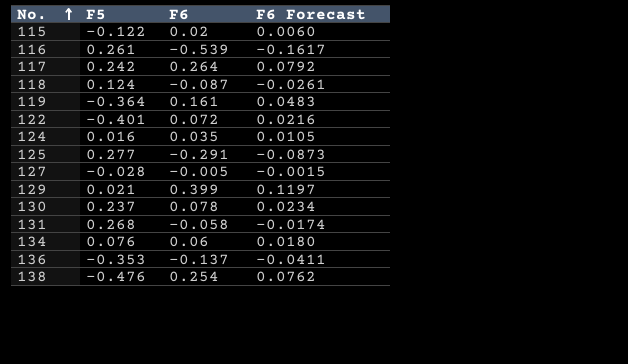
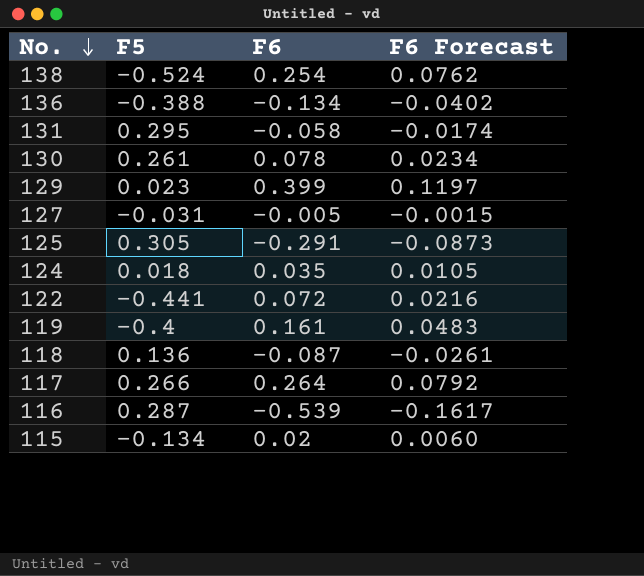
row order: No. ascending -> No. descending
row 134: 0.076 | 0.06 | 0.0180 -> none
138 | F5: -0.476 -> -0.524
136 | F5: -0.353 -> -0.388
136 | F6: -0.137 -> -0.134
136 | F6 Forecast: -0.0411 -> -0.0402
131 | F5: 0.268 -> 0.295
130 | F5: 0.237 -> 0.261
129 | F5: 0.021 -> 0.023
127 | F5: -0.028 -> -0.031
125 | F5: 0.277 -> 0.305
124 | F5: 0.016 -> 0.018
122 | F5: -0.401 -> -0.441
119 | F5: -0.364 -> -0.4
118 | F5: 0.124 -> 0.136
117 | F5: 0.242 -> 0.266
116 | F5: 0.261 -> 0.287
115 | F5: -0.122 -> -0.134

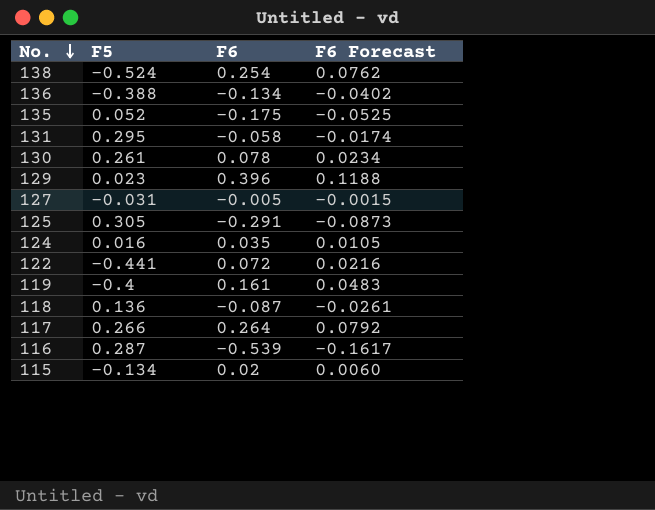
row 135: none -> 0.052 | -0.175 | -0.0525
129 | F6: 0.399 -> 0.396
129 | F6 Forecast: 0.1197 -> 0.1188
124 | F5: 0.018 -> 0.016

